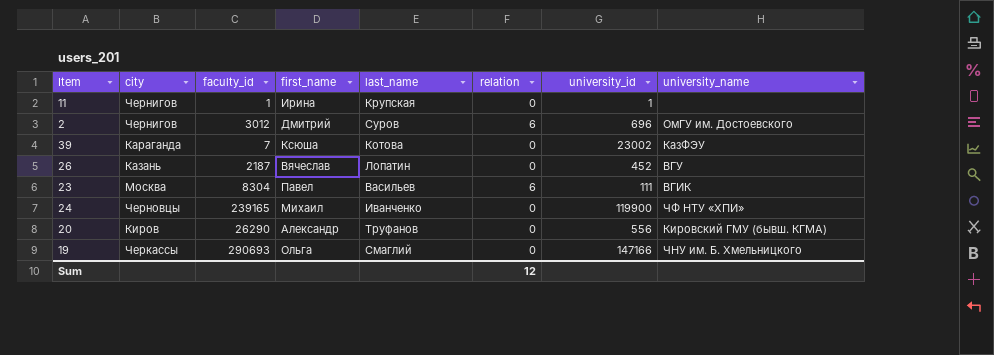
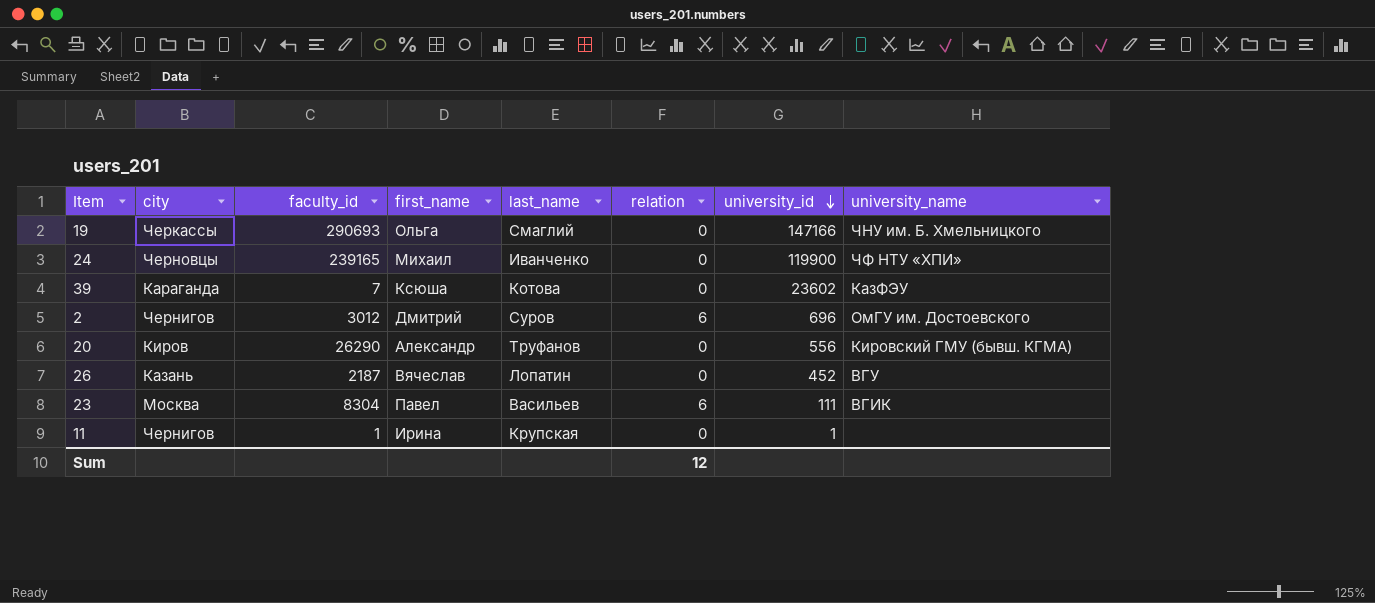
row order: none -> university_id descending
39 | university_id: 23002 -> 23602

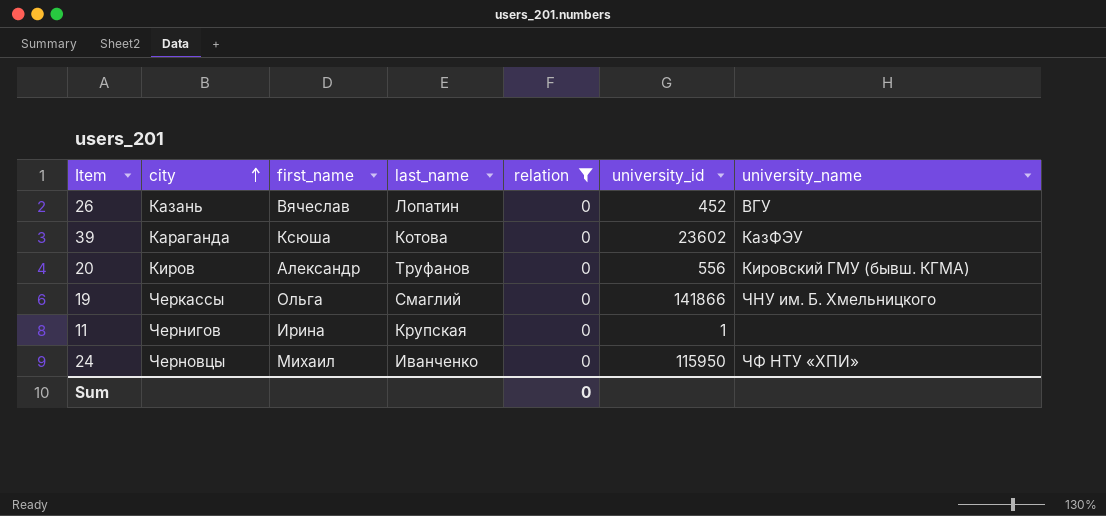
filter: none -> relation = 0
row order: university_id descending -> city ascending
column faculty_id | position: 3 -> none
19 | university_id: 147166 -> 141866
24 | university_id: 119900 -> 115950
Sum | relation: 12 -> 0

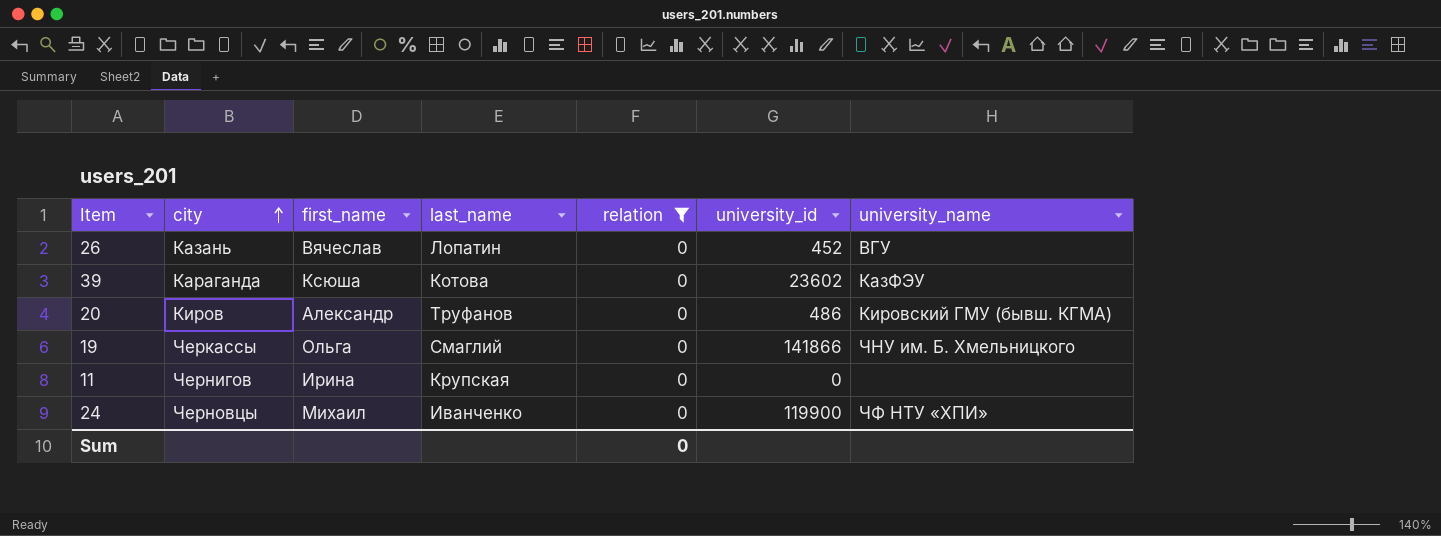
20 | university_id: 556 -> 486
11 | university_id: 1 -> 0
24 | university_id: 115950 -> 119900

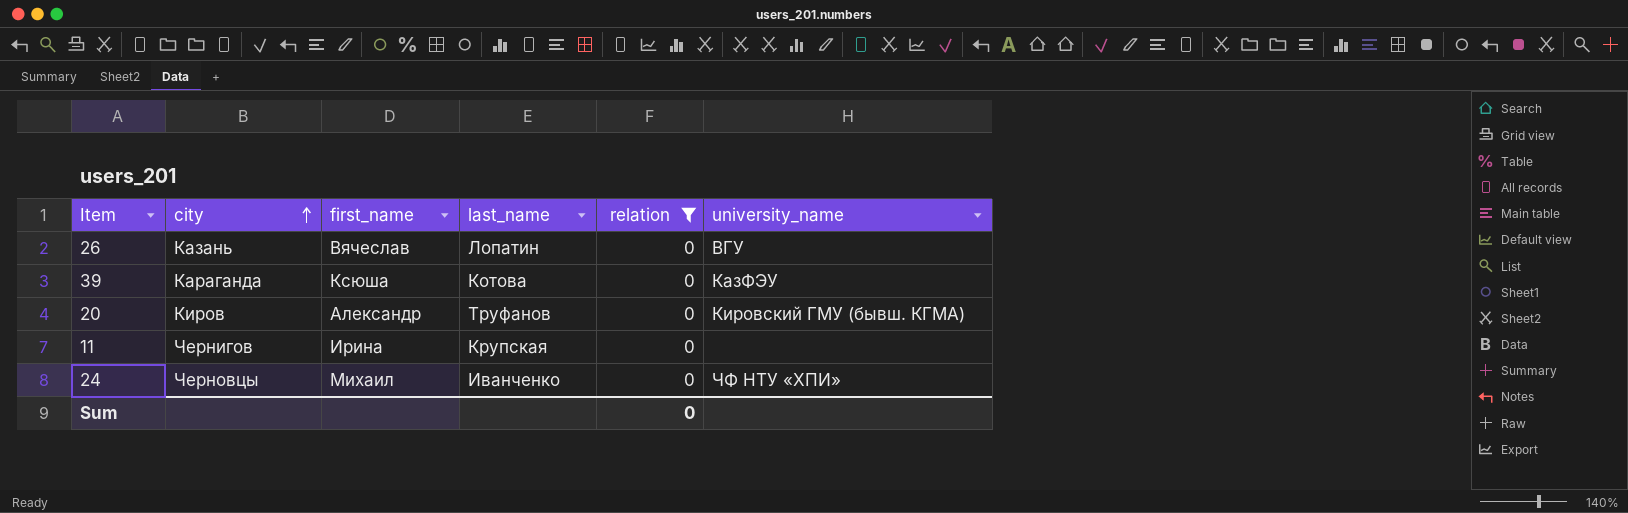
column university_id | position: 6 -> none
row 19: Черкассы | Ольга | Смаглий | 0 | 141866 | ЧНУ им. Б. Хмельницкого -> none

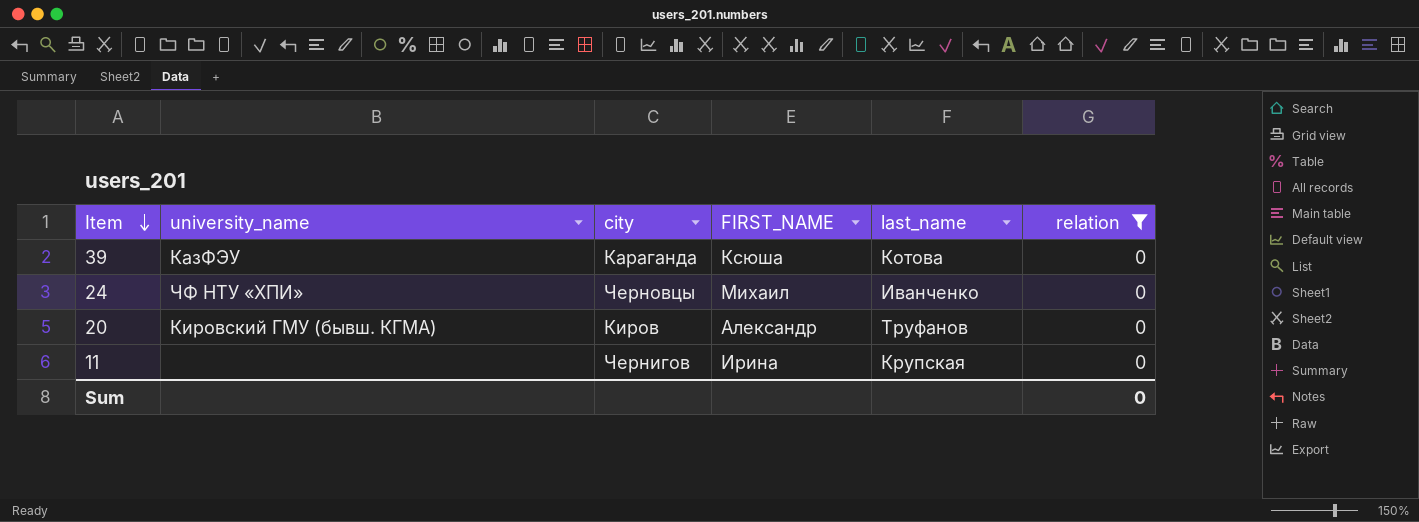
row order: city ascending -> Item descending
column university_name | position: 6 -> 2
column name: first_name -> FIRST_NAME
row 26: Казань | Вячеслав | Лопатин | 0 | ВГУ -> none

